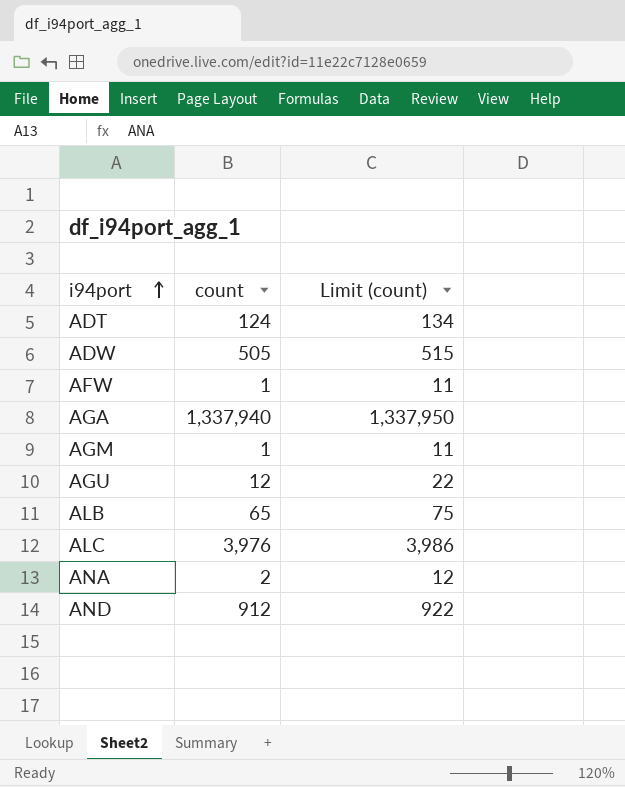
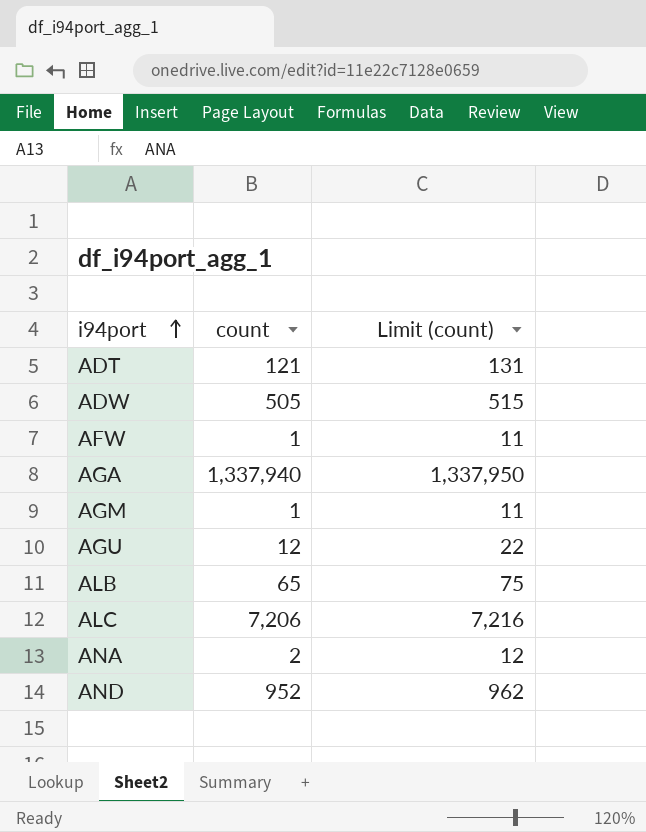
ADT | count: 124 -> 121
ADT | Limit (count): 134 -> 131
ALC | count: 3,976 -> 7,206
ALC | Limit (count): 3,986 -> 7,216
AND | count: 912 -> 952
AND | Limit (count): 922 -> 962

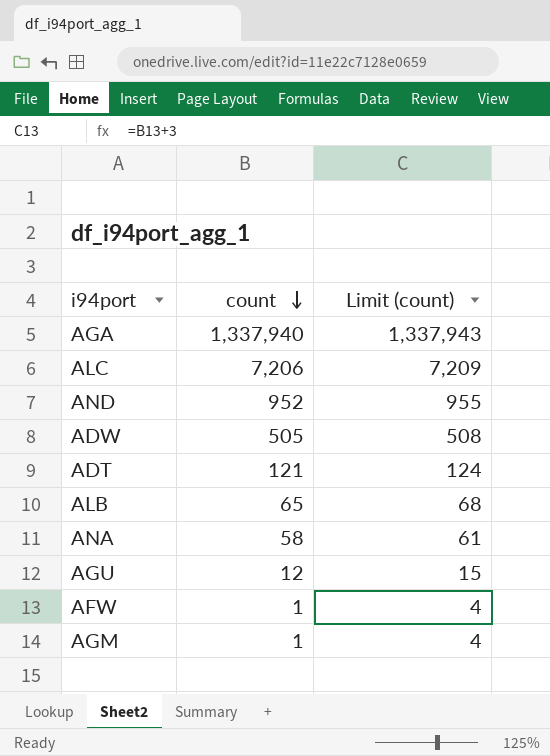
row order: i94port ascending -> count descending
column Limit (count) | formula: [count] + 10 -> [count] + 3
ANA | count: 2 -> 58

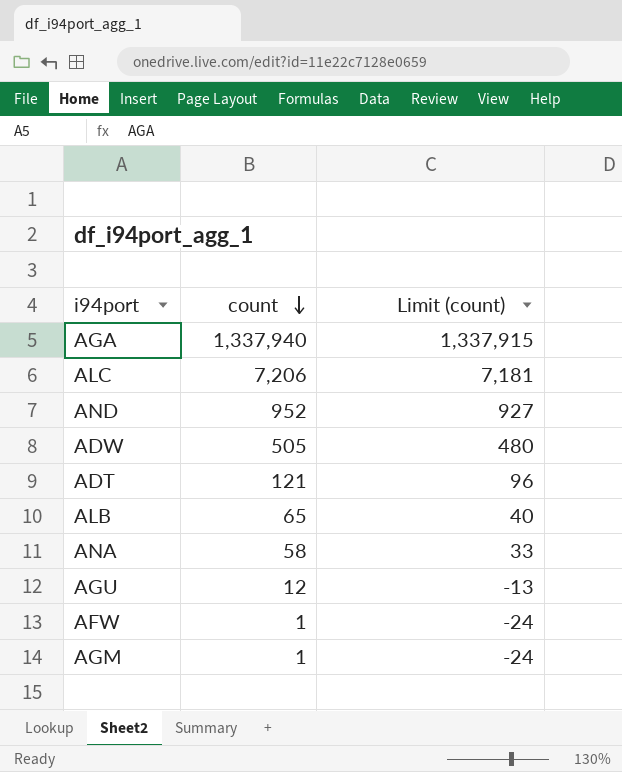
column Limit (count) | formula: [count] + 3 -> [count] - 25

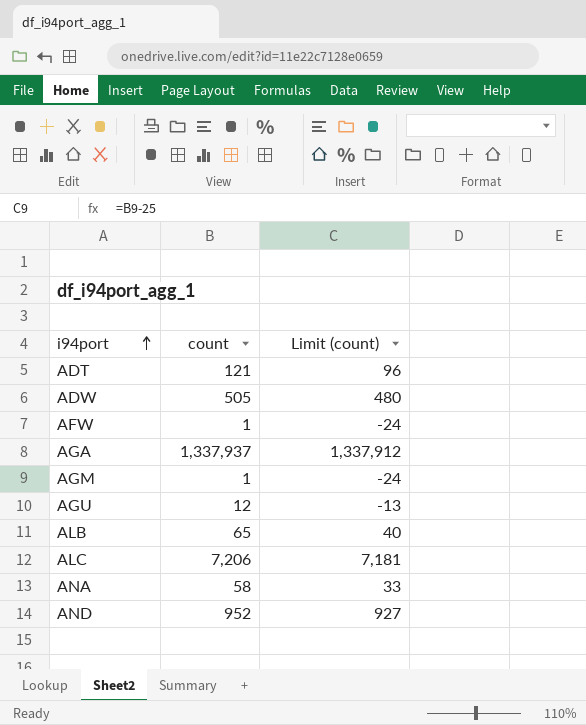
row order: count descending -> i94port ascending
AGA | count: 1,337,940 -> 1,337,937
AGA | Limit (count): 1,337,915 -> 1,337,912

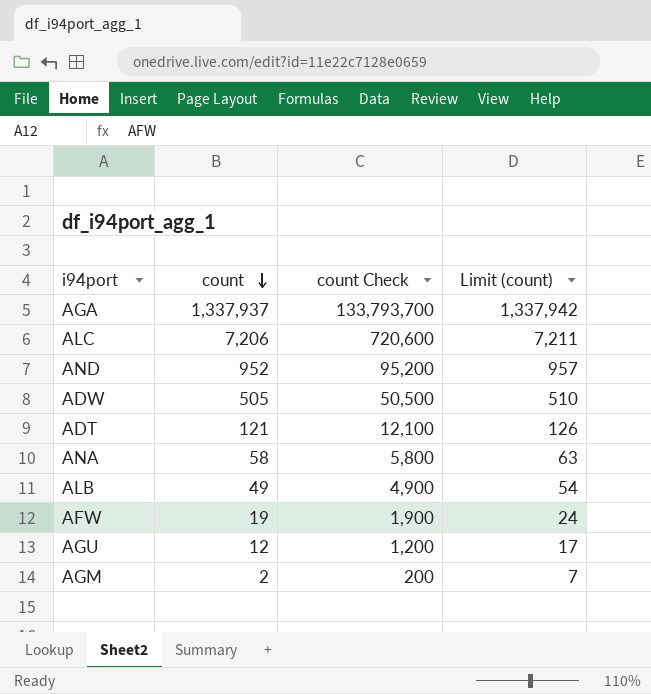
row order: i94port ascending -> count descending
column count Check | formula: none -> [count] * 100
column Limit (count) | formula: [count] - 25 -> [count] + 5
ALB | count: 65 -> 49
AFW | count: 1 -> 19
AGM | count: 1 -> 2

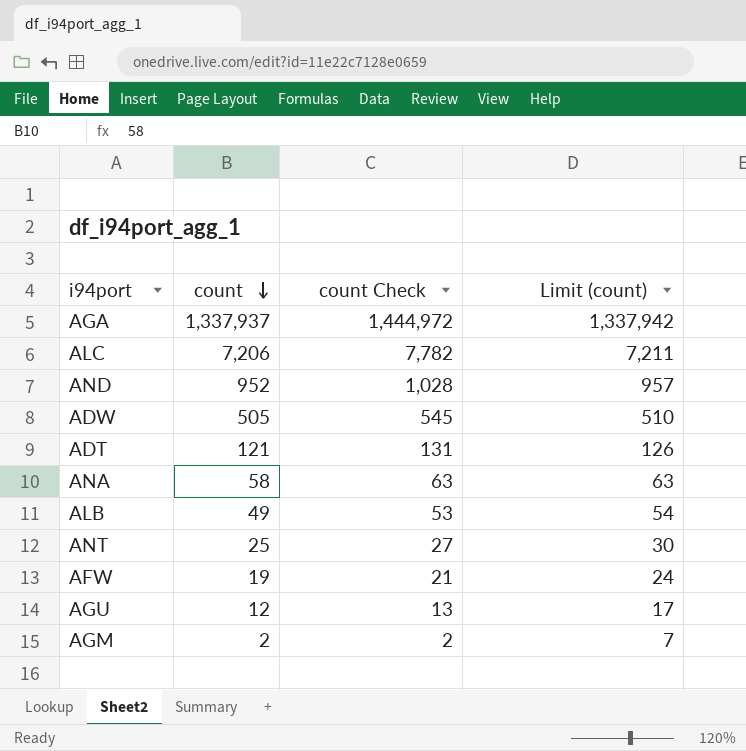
column count Check | formula: [count] * 100 -> [count] * 1.08
row ANT: none -> 25 | 27 | 30

